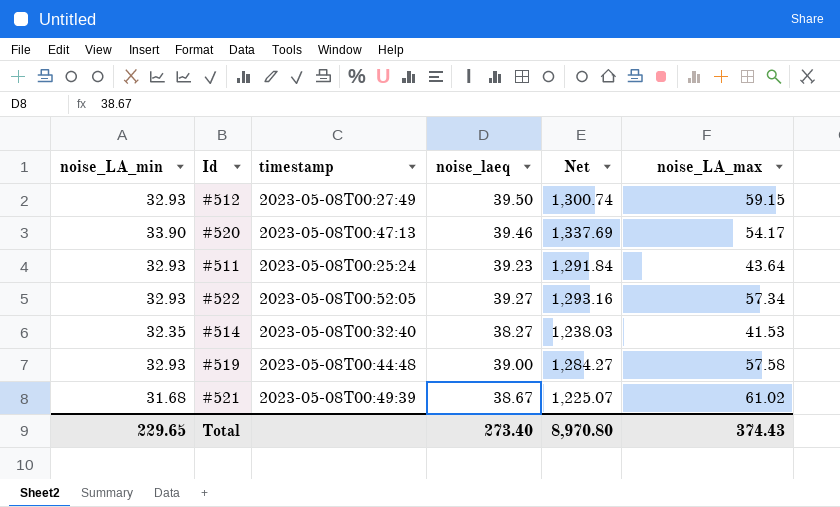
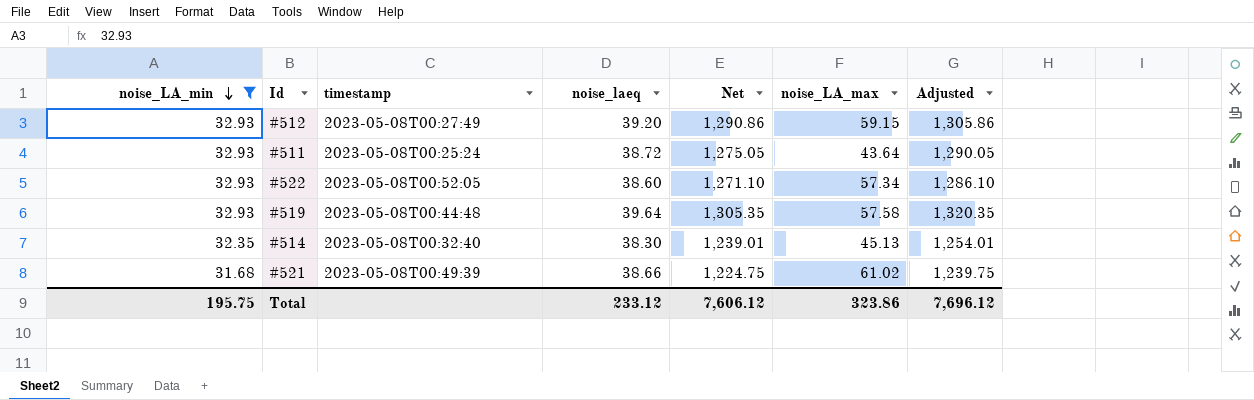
filter: none -> noise_LA_min != 33.90
row order: none -> noise_LA_min descending
column Adjusted | formula: none -> [Net] + 15
#512 | noise_laeq: 39.50 -> 39.20
#512 | Net: 1,300.74 -> 1,290.86
#511 | noise_laeq: 39.23 -> 38.72
#511 | Net: 1,291.84 -> 1,275.05
#522 | noise_laeq: 39.27 -> 38.60
#522 | Net: 1,293.16 -> 1,271.10
#519 | noise_laeq: 39.00 -> 39.64
#519 | Net: 1,284.27 -> 1,305.35
#514 | noise_laeq: 38.27 -> 38.30
#514 | Net: 1,238.03 -> 1,239.01
#514 | noise_LA_max: 41.53 -> 45.13
#521 | noise_laeq: 38.67 -> 38.66
#521 | Net: 1,225.07 -> 1,224.75
Total | noise_LA_min: 229.65 -> 195.75
Total | noise_laeq: 273.40 -> 233.12
Total | Net: 8,970.80 -> 7,606.12
Total | noise_LA_max: 374.43 -> 323.86

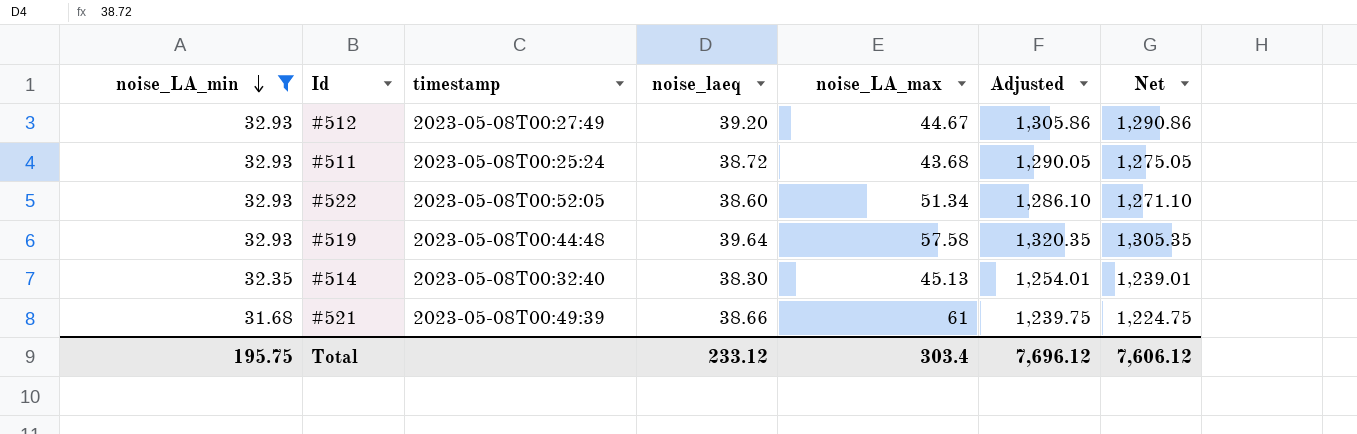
column Net | position: 5 -> 7
#512 | noise_LA_max: 59.15 -> 44.67
#511 | noise_LA_max: 43.64 -> 43.68
#522 | noise_LA_max: 57.34 -> 51.34
#521 | noise_LA_max: 61.02 -> 61
Total | noise_LA_max: 323.86 -> 303.4

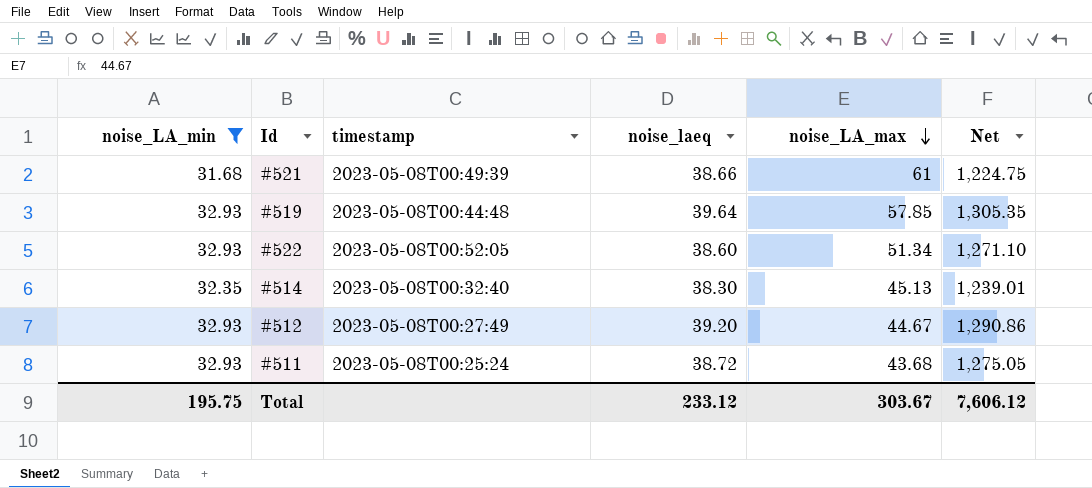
row order: noise_LA_min descending -> noise_LA_max descending
column Adjusted | formula: [Net] + 15 -> none
#519 | noise_LA_max: 57.58 -> 57.85
Total | noise_LA_max: 303.4 -> 303.67

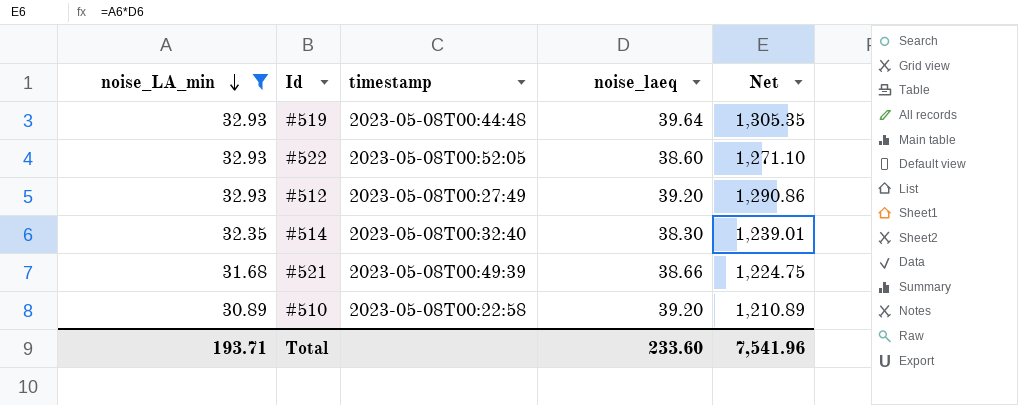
row order: noise_LA_max descending -> noise_LA_min descending
column noise_LA_max | position: 5 -> none
row #511: 32.93 | 2023-05-08T00:25:24 | 38.72 | 43.68 | 1,275.05 -> none
row #510: none -> 30.89 | 2023-05-08T00:22:58 | 39.20 | 1,210.89
Total | noise_LA_min: 195.75 -> 193.71
Total | noise_laeq: 233.12 -> 233.60
Total | Net: 7,606.12 -> 7,541.96

